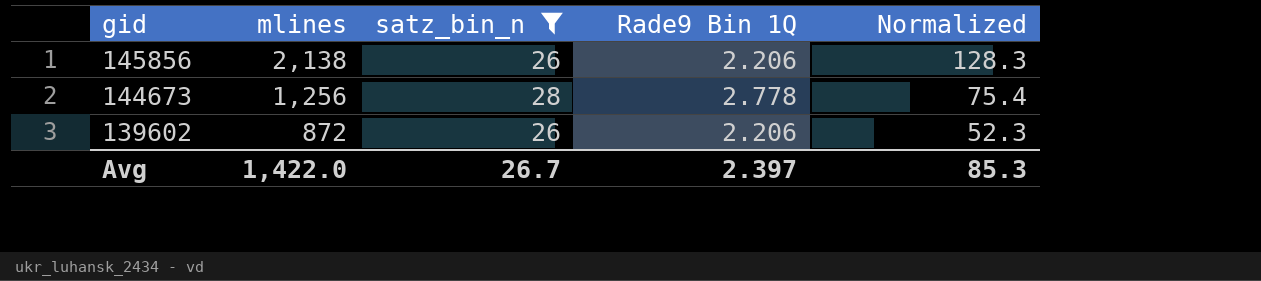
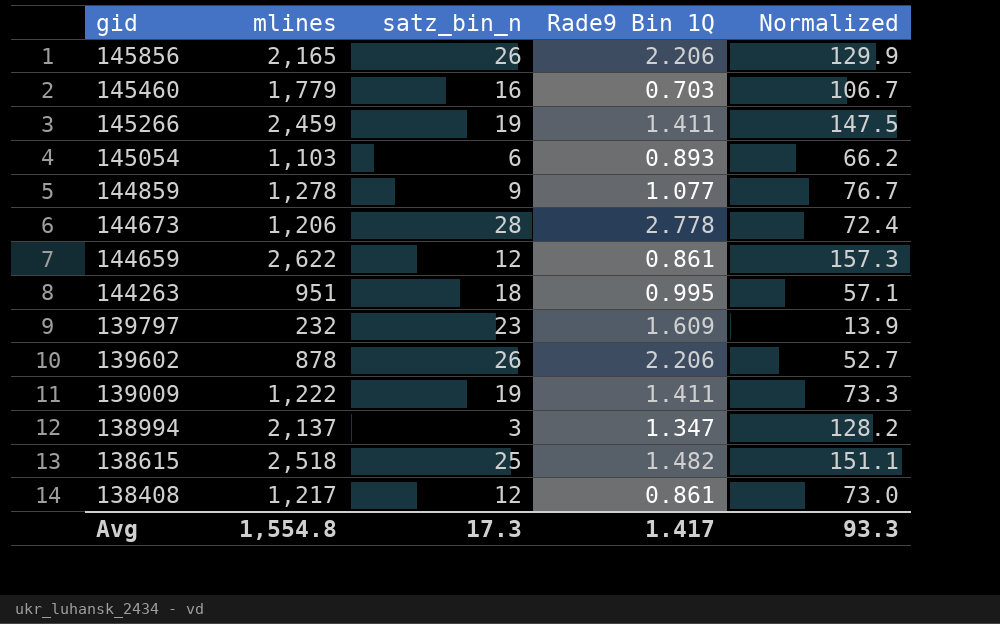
filter: satz_bin_n >= 26 -> none
145856 | mlines: 2,138 -> 2,165
145856 | Normalized: 128.3 -> 129.9
144673 | mlines: 1,256 -> 1,206
144673 | Normalized: 75.4 -> 72.4
139602 | mlines: 872 -> 878
139602 | Normalized: 52.3 -> 52.7
Avg | mlines: 1,422.0 -> 1,554.8
Avg | satz_bin_n: 26.7 -> 17.3
Avg | Rade9 Bin 1Q: 2.397 -> 1.417
Avg | Normalized: 85.3 -> 93.3

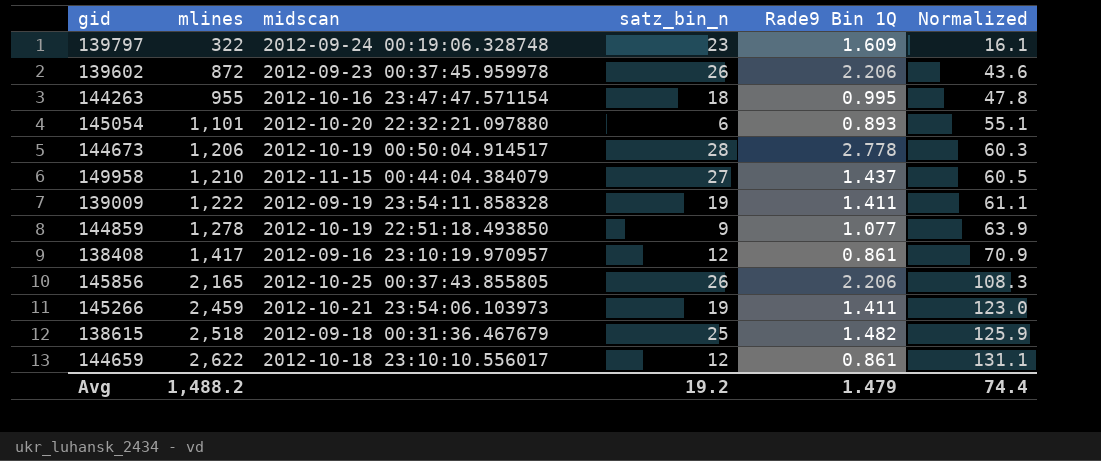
row order: gid descending -> mlines ascending
column midscan | position: none -> 3
column Normalized | formula: [mlines] * 0.06 -> [mlines] * 0.05
row 145460: 1,779 | 16 | 0.703 | 106.7 -> none
row 138994: 2,137 | 3 | 1.347 | 128.2 -> none
139797 | mlines: 232 -> 322
139602 | mlines: 878 -> 872
144263 | mlines: 951 -> 955
145054 | mlines: 1,103 -> 1,101
row 149958: none -> 1,210 | 2012-11-15 00:44:04.384079 | 27 | 1.437 | 60.5
138408 | mlines: 1,217 -> 1,417
Avg | mlines: 1,554.8 -> 1,488.2
Avg | satz_bin_n: 17.3 -> 19.2
Avg | Rade9 Bin 1Q: 1.417 -> 1.479
Avg | Normalized: 93.3 -> 74.4

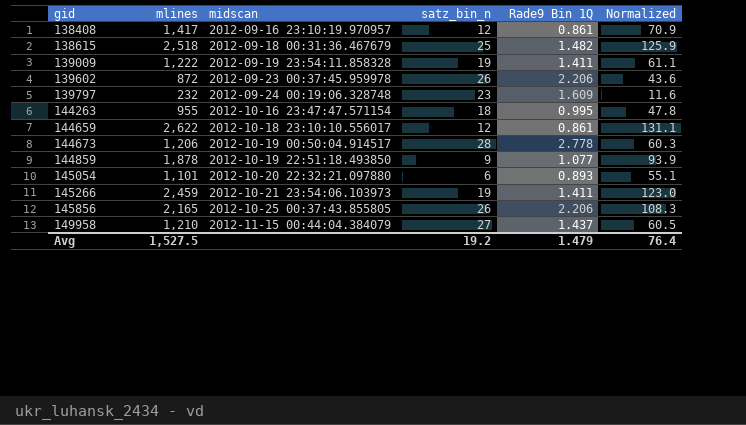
row order: mlines ascending -> gid ascending
139797 | mlines: 322 -> 232
139797 | Normalized: 16.1 -> 11.6
144859 | mlines: 1,278 -> 1,878
144859 | Normalized: 63.9 -> 93.9
Avg | mlines: 1,488.2 -> 1,527.5
Avg | Normalized: 74.4 -> 76.4

